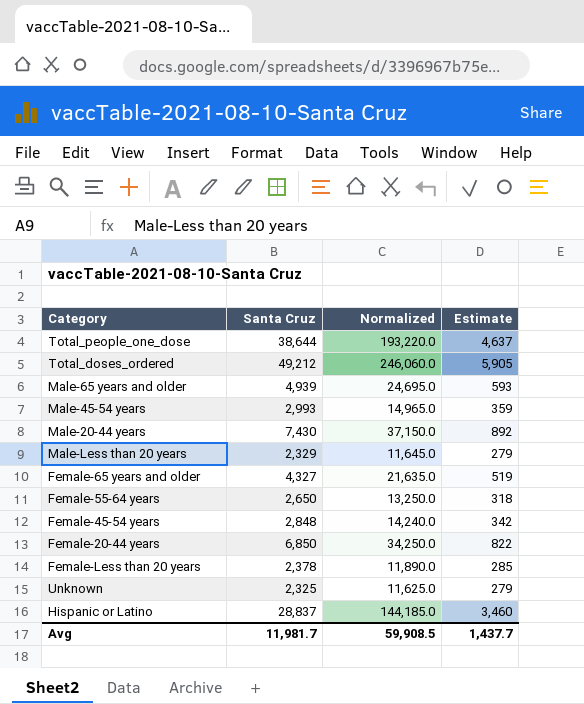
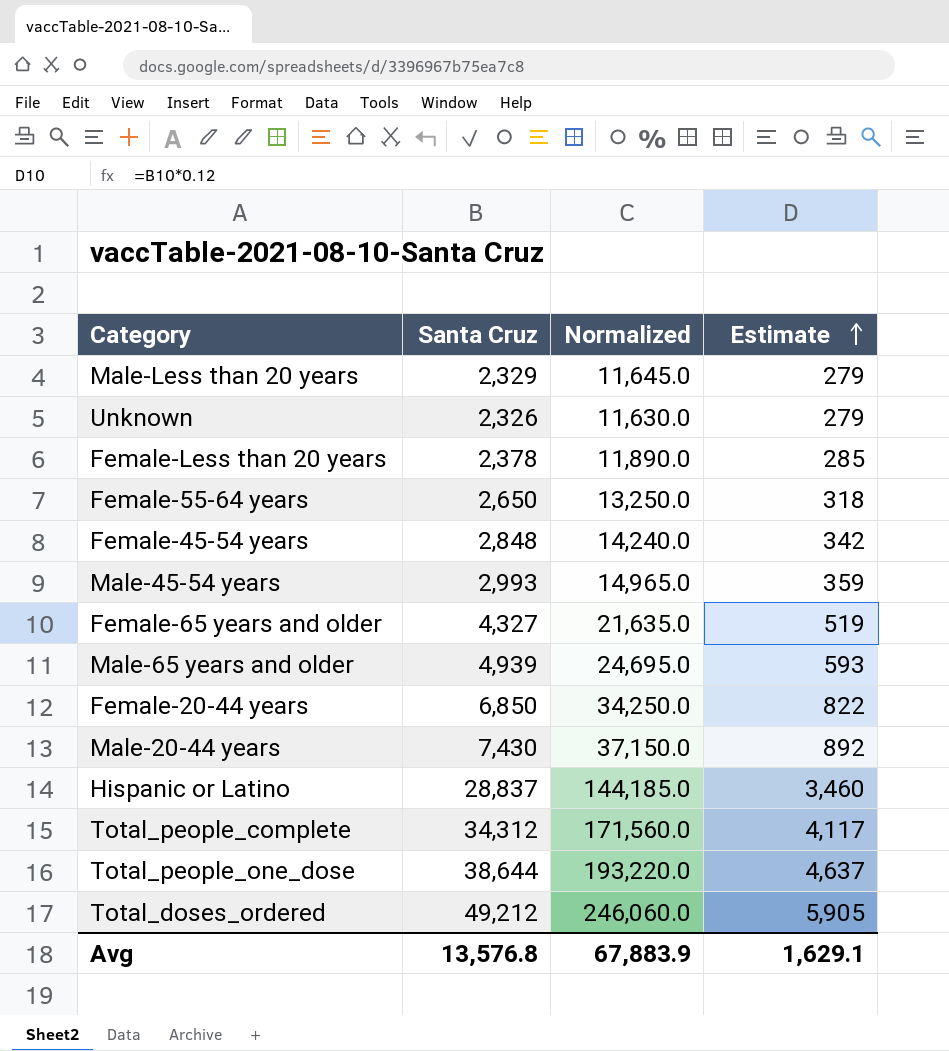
row order: none -> Estimate ascending
Unknown | Santa Cruz: 2,325 -> 2,326
Unknown | Normalized: 11,625.0 -> 11,630.0
row Total_people_complete: none -> 34,312 | 171,560.0 | 4,117
Avg | Santa Cruz: 11,981.7 -> 13,576.8
Avg | Normalized: 59,908.5 -> 67,883.9
Avg | Estimate: 1,437.7 -> 1,629.1

